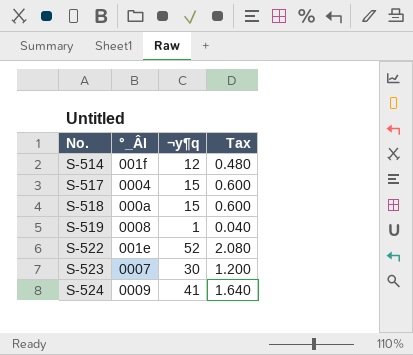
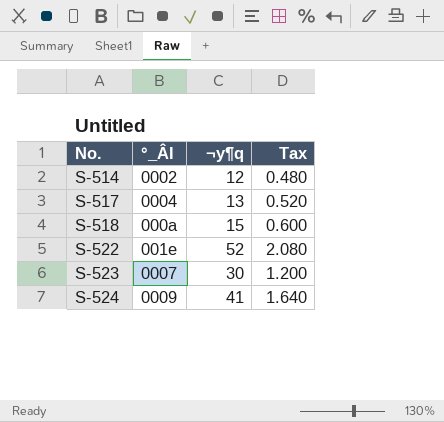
row S-519: 0008 | 1 | 0.040 -> none
S-514 | °_ÂI: 001f -> 0002
S-517 | ¬y¶q: 15 -> 13
S-517 | Tax: 0.600 -> 0.520

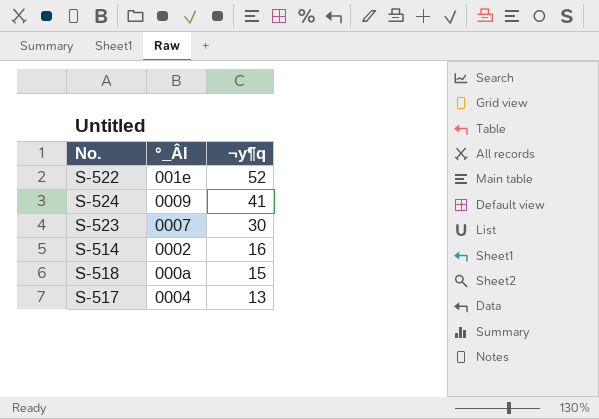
row order: No. ascending -> ¬y¶q descending
column Tax | formula: [¬y¶q] * 0.04 -> none
S-514 | ¬y¶q: 12 -> 16

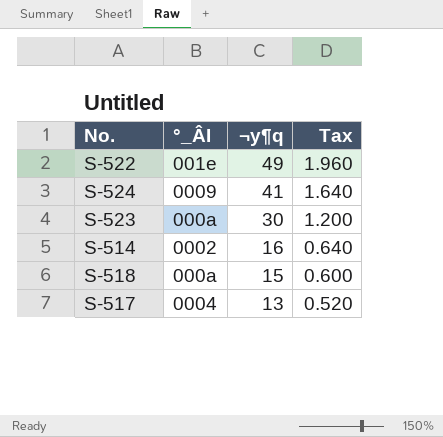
column Tax | formula: none -> [¬y¶q] * 0.04
S-522 | ¬y¶q: 52 -> 49
S-523 | °_ÂI: 0007 -> 000a

